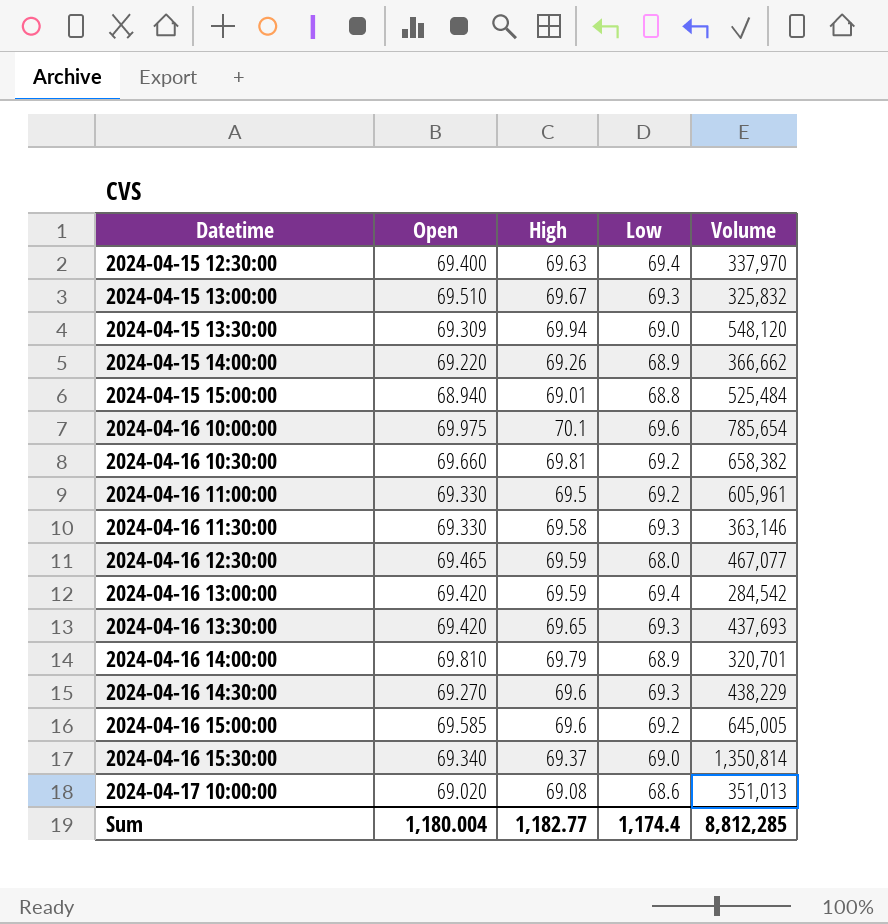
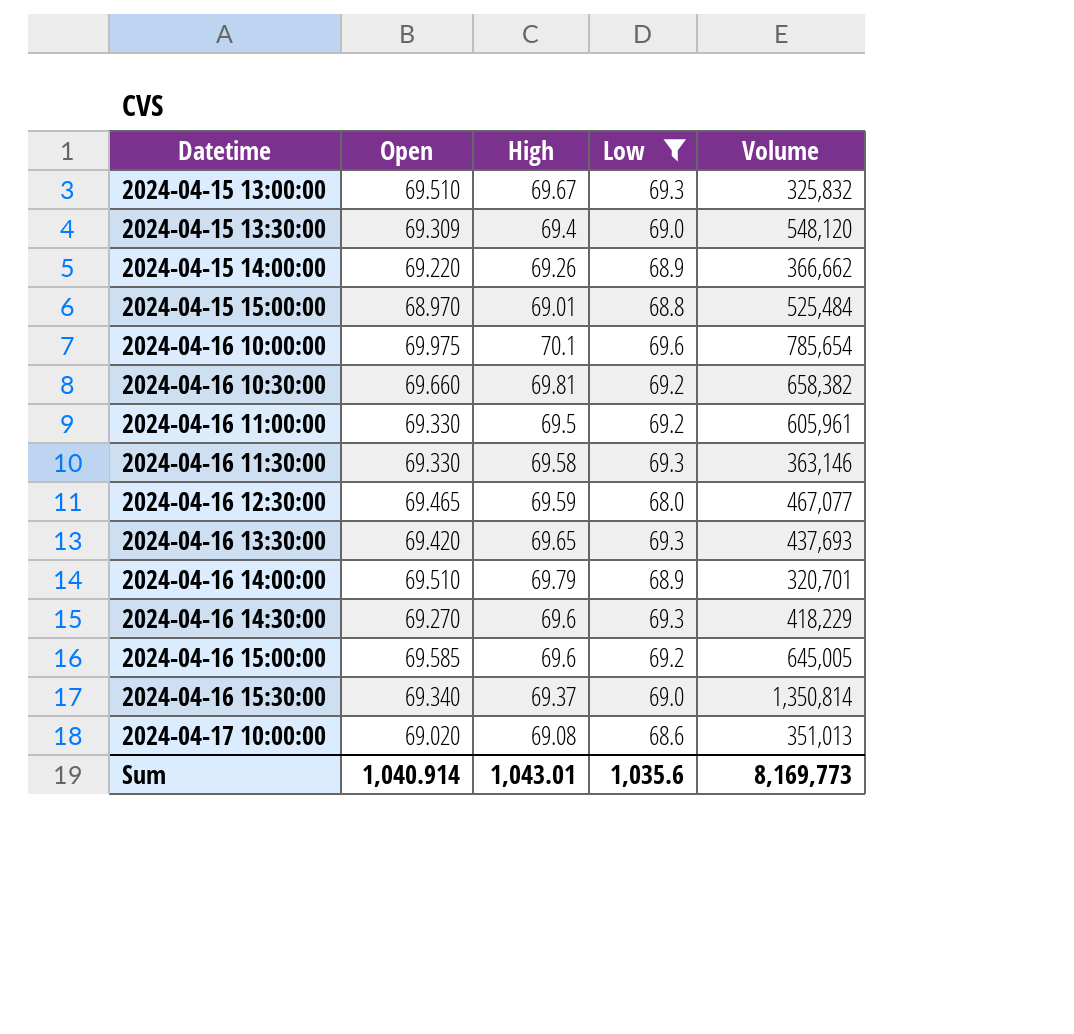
filter: none -> Low != 69.4
2024-04-15 13:30:00 | High: 69.94 -> 69.4
2024-04-15 15:00:00 | Open: 68.940 -> 68.970
2024-04-16 14:00:00 | Open: 69.810 -> 69.510
2024-04-16 14:30:00 | Volume: 438,229 -> 418,229
Sum | Open: 1,180.004 -> 1,040.914
Sum | High: 1,182.77 -> 1,043.01
Sum | Low: 1,174.4 -> 1,035.6
Sum | Volume: 8,812,285 -> 8,169,773

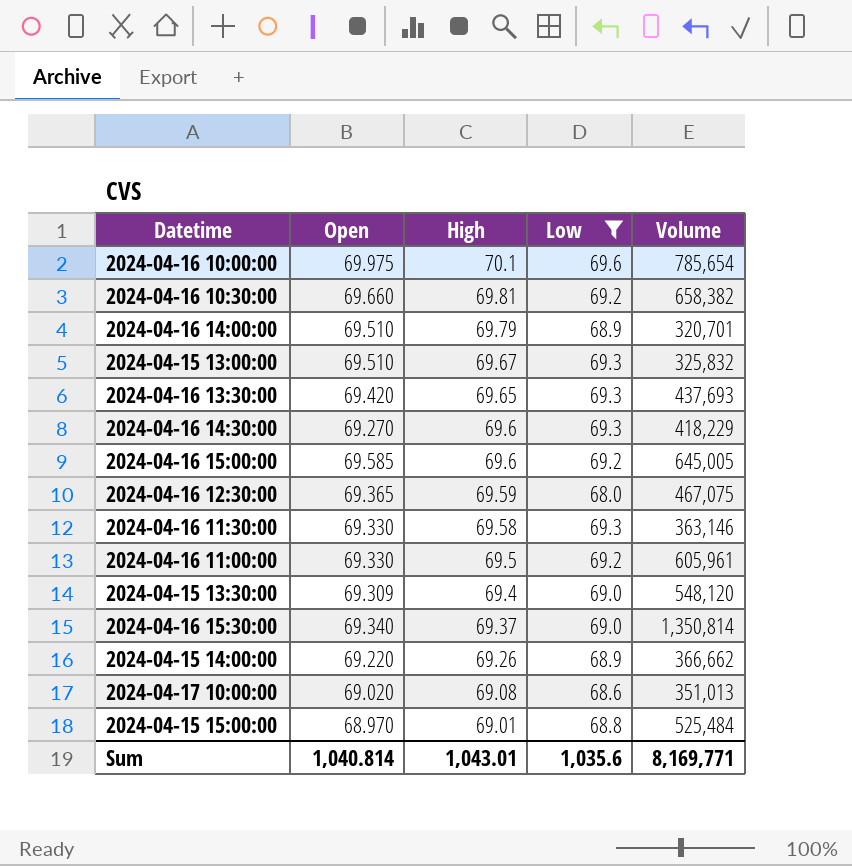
row order: Datetime ascending -> High descending
2024-04-16 12:30:00 | Open: 69.465 -> 69.365
2024-04-16 12:30:00 | Volume: 467,077 -> 467,075
Sum | Open: 1,040.914 -> 1,040.814
Sum | Volume: 8,169,773 -> 8,169,771

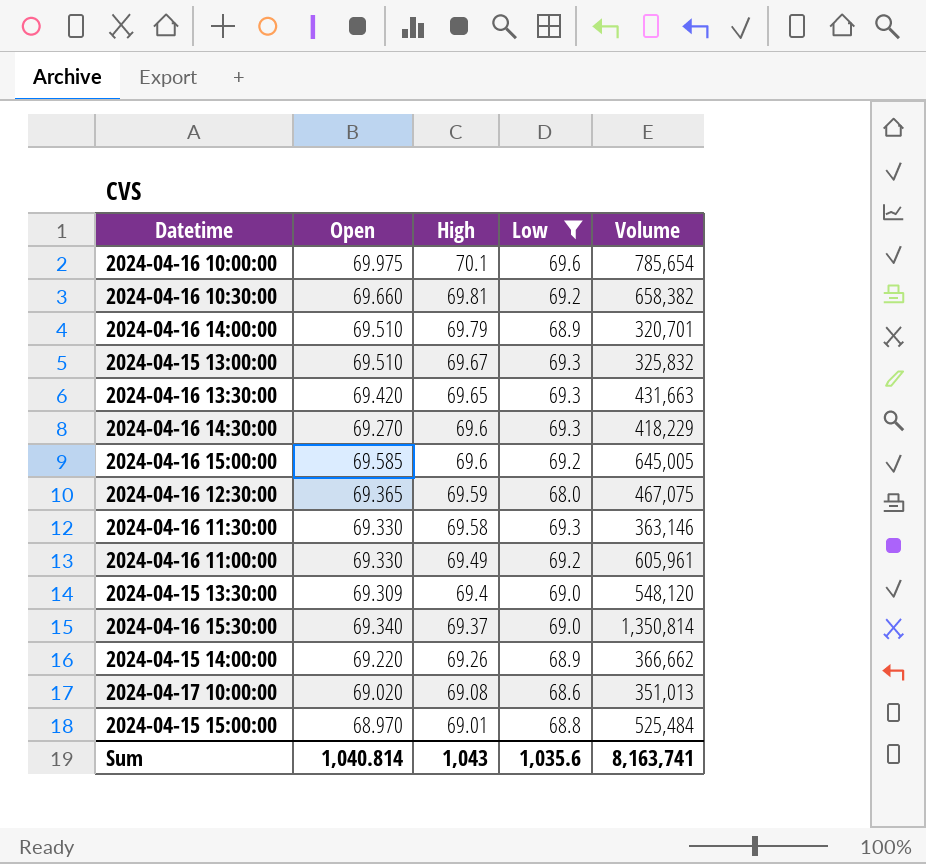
2024-04-16 13:30:00 | Volume: 437,693 -> 431,663
2024-04-16 11:00:00 | High: 69.5 -> 69.49
Sum | High: 1,043.01 -> 1,043
Sum | Volume: 8,169,771 -> 8,163,741

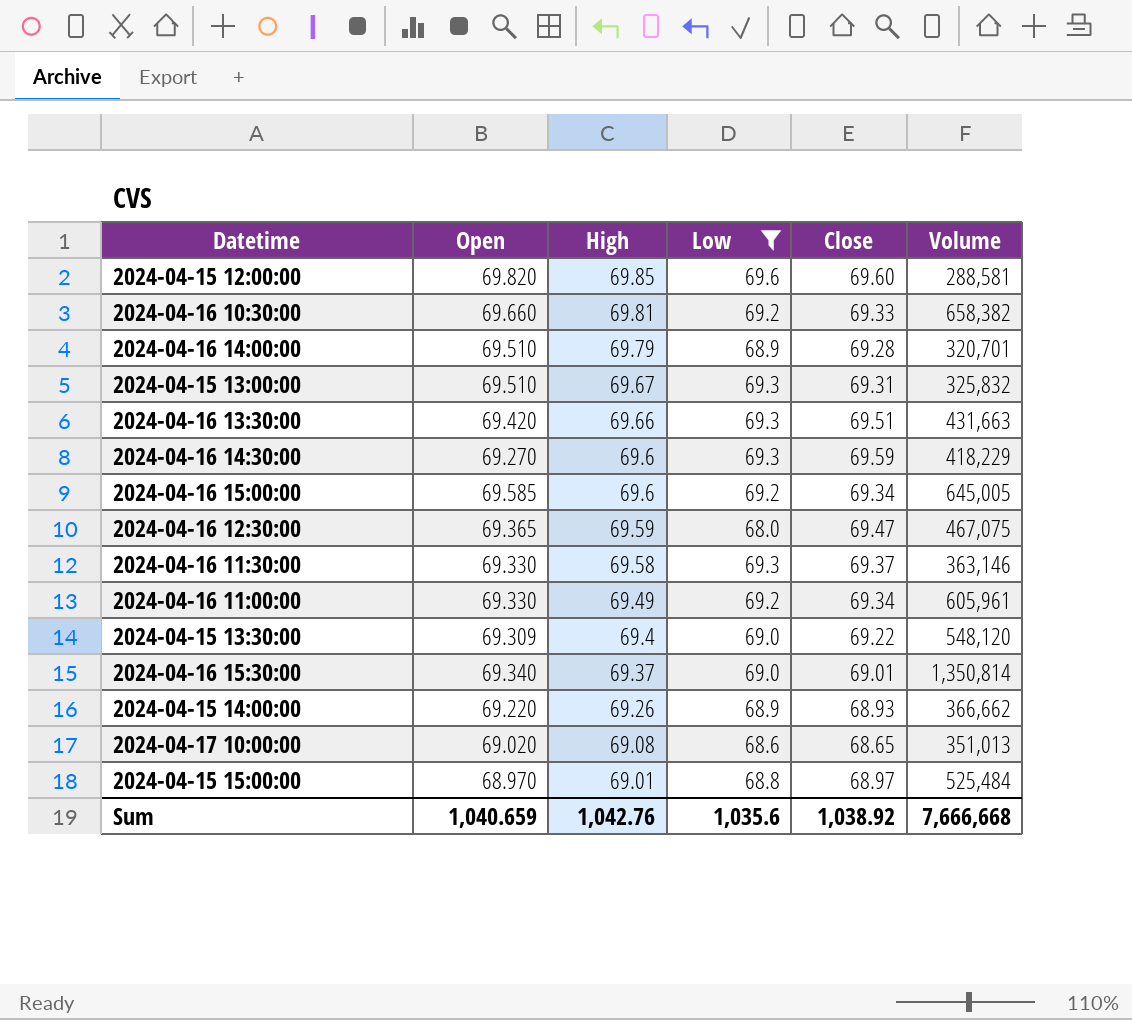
column Close | position: none -> 5
row 2024-04-16 10:00:00: 69.975 | 70.1 | 69.6 | 785,654 -> none
row 2024-04-15 12:00:00: none -> 69.820 | 69.85 | 69.6 | 69.60 | 288,581
2024-04-16 13:30:00 | High: 69.65 -> 69.66
Sum | Open: 1,040.814 -> 1,040.659
Sum | High: 1,043 -> 1,042.76
Sum | Volume: 8,163,741 -> 7,666,668

